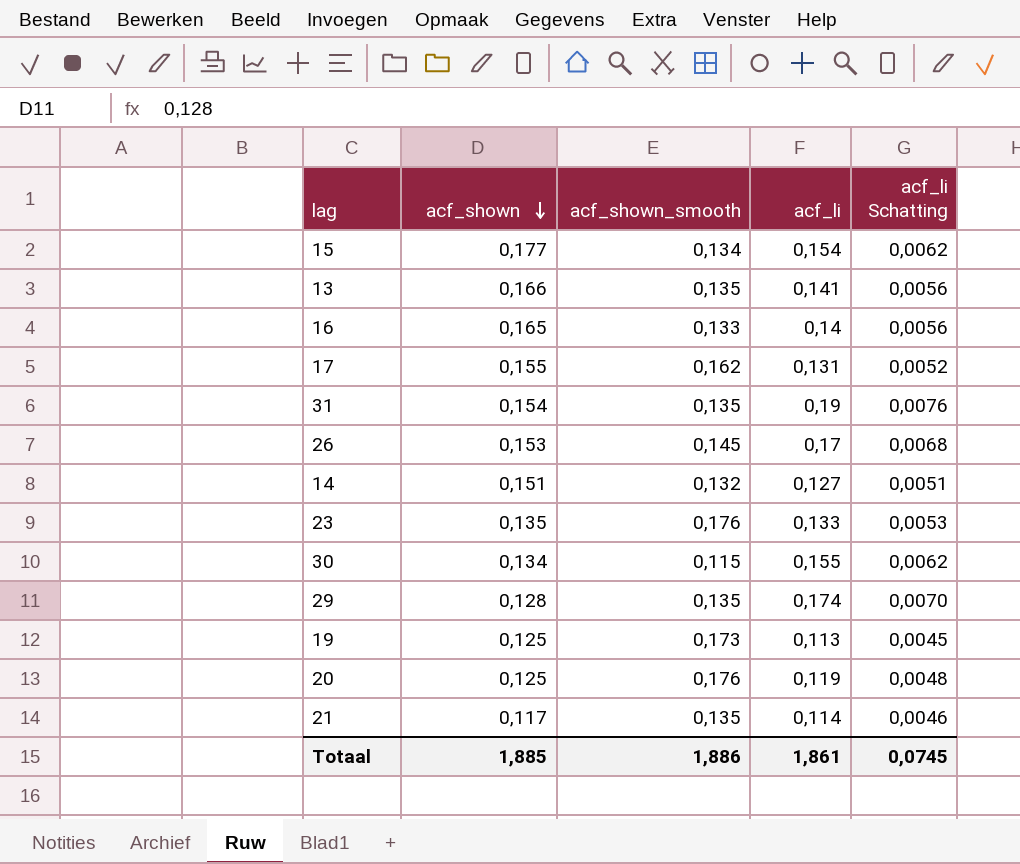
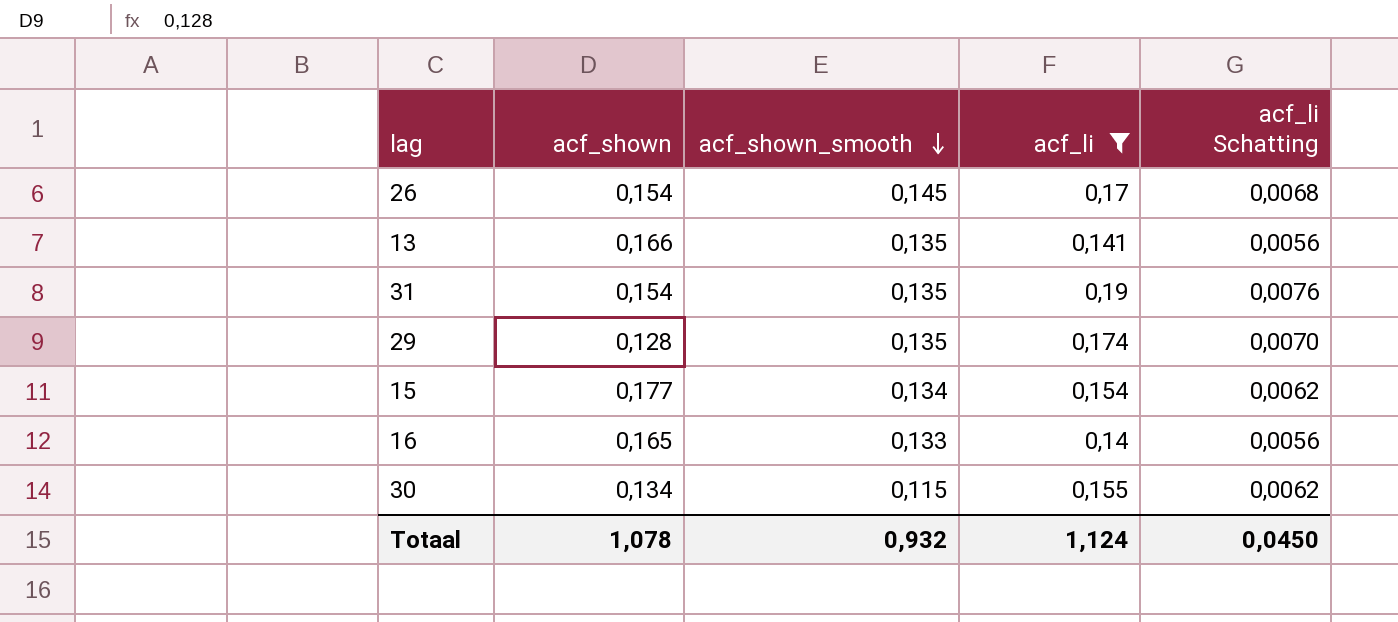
filter: none -> acf_li >= 0,14
row order: acf_shown descending -> acf_shown_smooth descending
26 | acf_shown: 0,153 -> 0,154
Totaal | acf_shown: 1,885 -> 1,078
Totaal | acf_shown_smooth: 1,886 -> 0,932
Totaal | acf_li: 1,861 -> 1,124
Totaal | acf_li Schatting: 0,0745 -> 0,0450

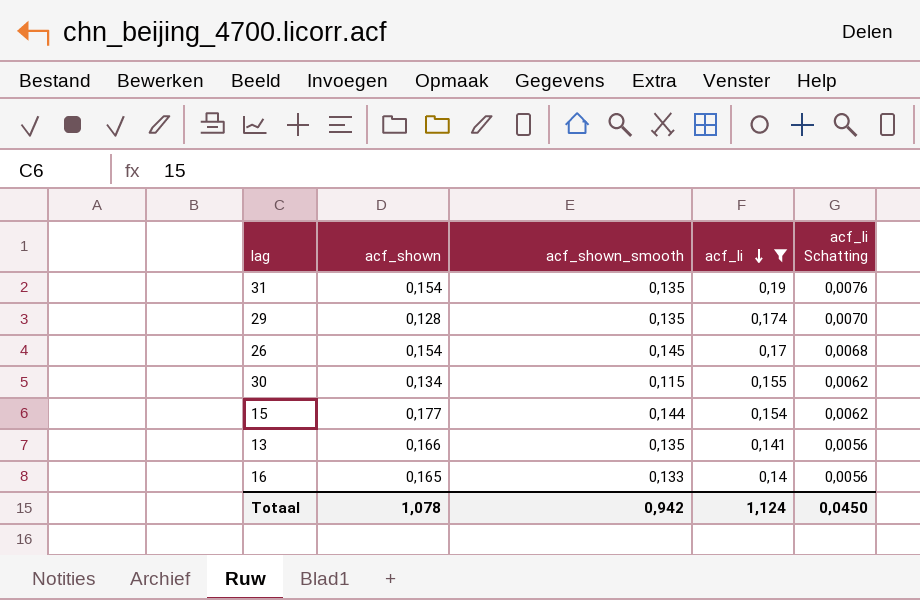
row order: acf_shown_smooth descending -> acf_li descending
15 | acf_shown_smooth: 0,134 -> 0,144
Totaal | acf_shown_smooth: 0,932 -> 0,942

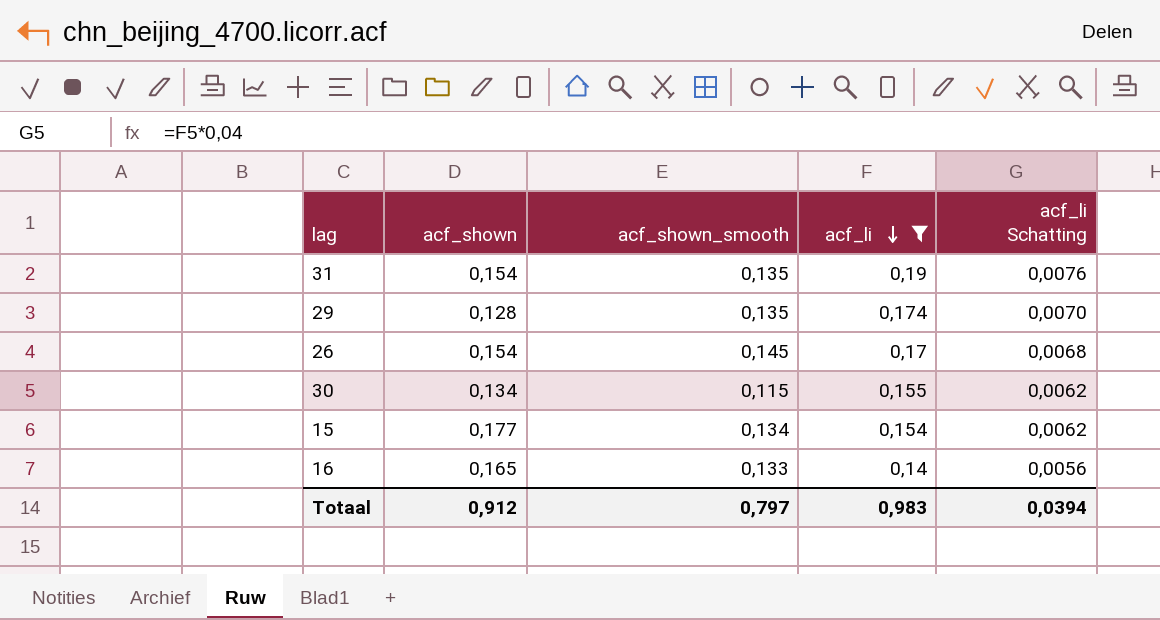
row 13: 0,166 | 0,135 | 0,141 | 0,0056 -> none
15 | acf_shown_smooth: 0,144 -> 0,134
Totaal | acf_shown: 1,078 -> 0,912
Totaal | acf_shown_smooth: 0,942 -> 0,797
Totaal | acf_li: 1,124 -> 0,983
Totaal | acf_li Schatting: 0,0450 -> 0,0394

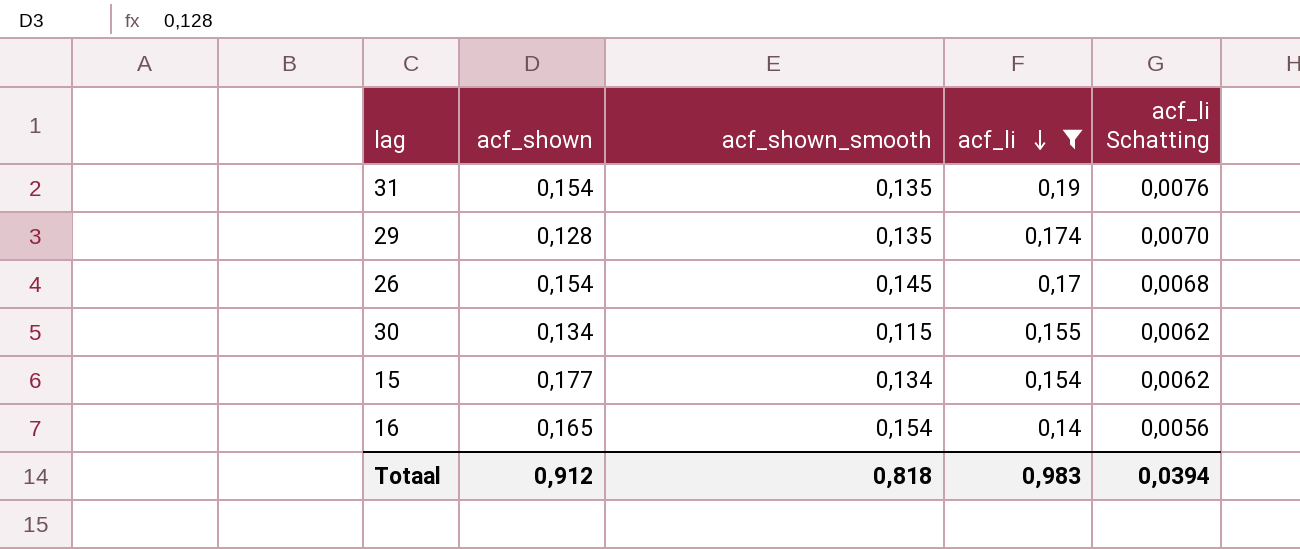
16 | acf_shown_smooth: 0,133 -> 0,154
Totaal | acf_shown_smooth: 0,797 -> 0,818

